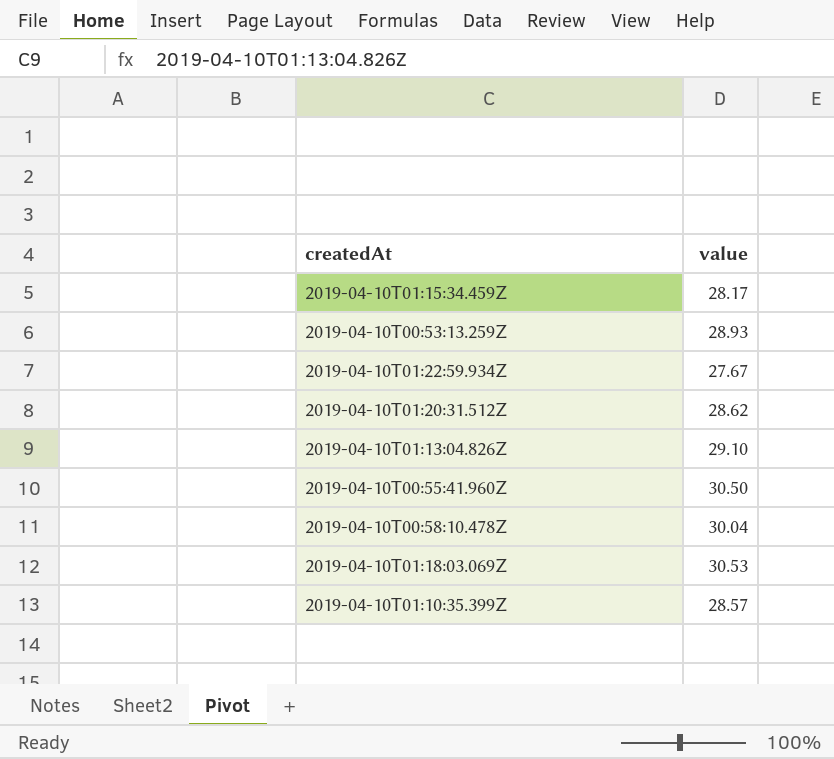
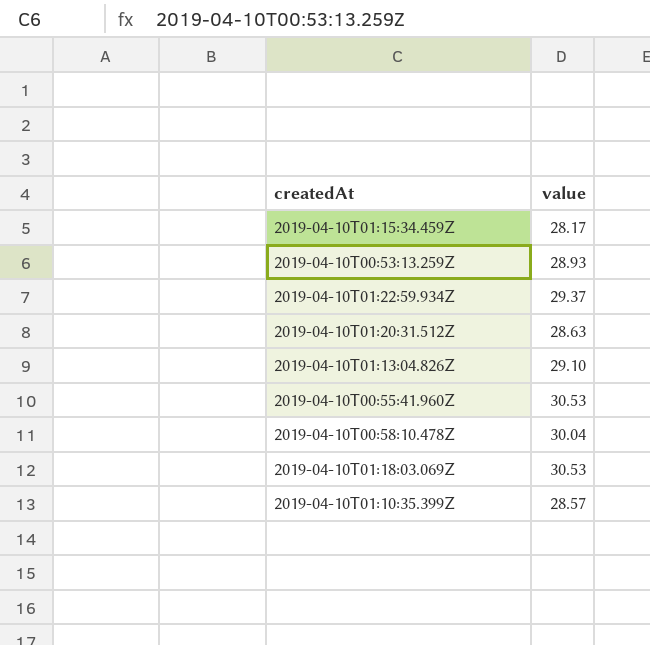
2019-04-10T01:22:59.934Z | value: 27.67 -> 29.37
2019-04-10T01:20:31.512Z | value: 28.62 -> 28.63
2019-04-10T00:55:41.960Z | value: 30.50 -> 30.53

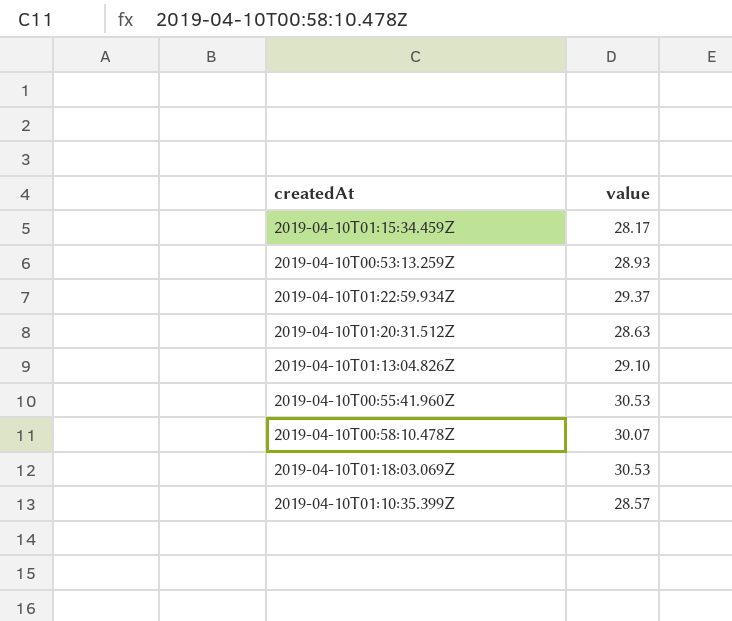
2019-04-10T00:58:10.478Z | value: 30.04 -> 30.07

